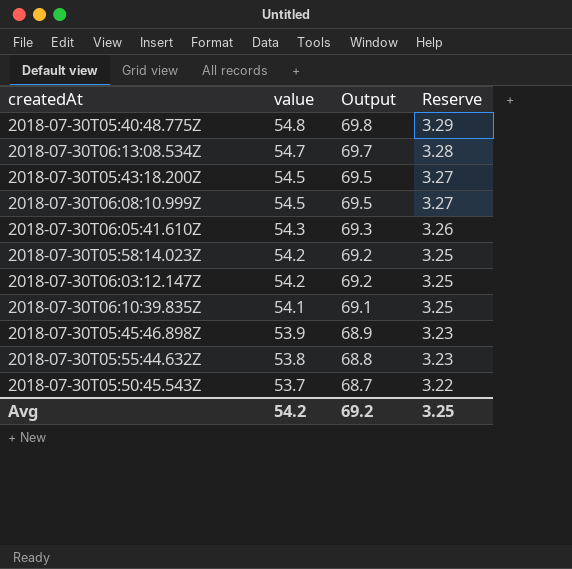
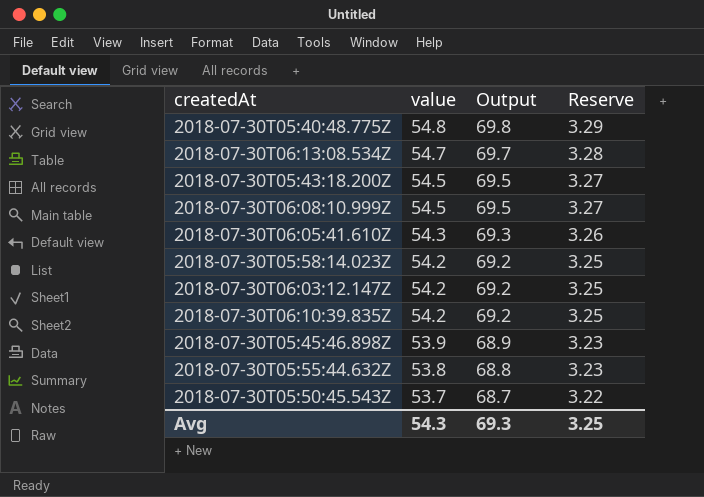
2018-07-30T06:10:39.835Z | value: 54.1 -> 54.2
2018-07-30T06:10:39.835Z | Output: 69.1 -> 69.2
Avg | value: 54.2 -> 54.3
Avg | Output: 69.2 -> 69.3

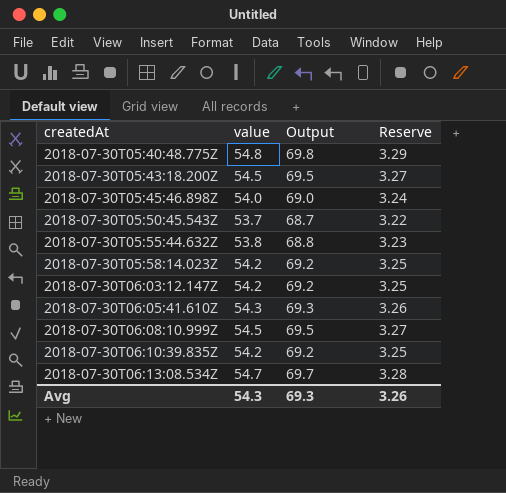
row order: value descending -> createdAt ascending
2018-07-30T05:45:46.898Z | value: 53.9 -> 54.0
2018-07-30T05:45:46.898Z | Output: 68.9 -> 69.0
2018-07-30T05:45:46.898Z | Reserve: 3.23 -> 3.24
Avg | Reserve: 3.25 -> 3.26

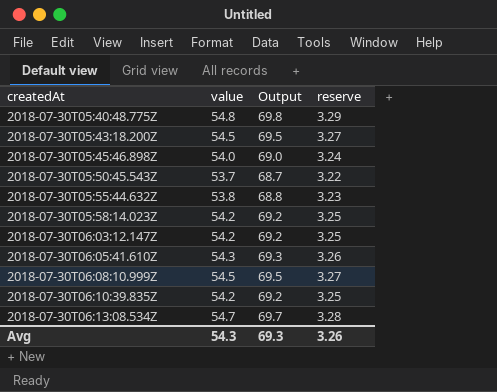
column name: Reserve -> reserve

